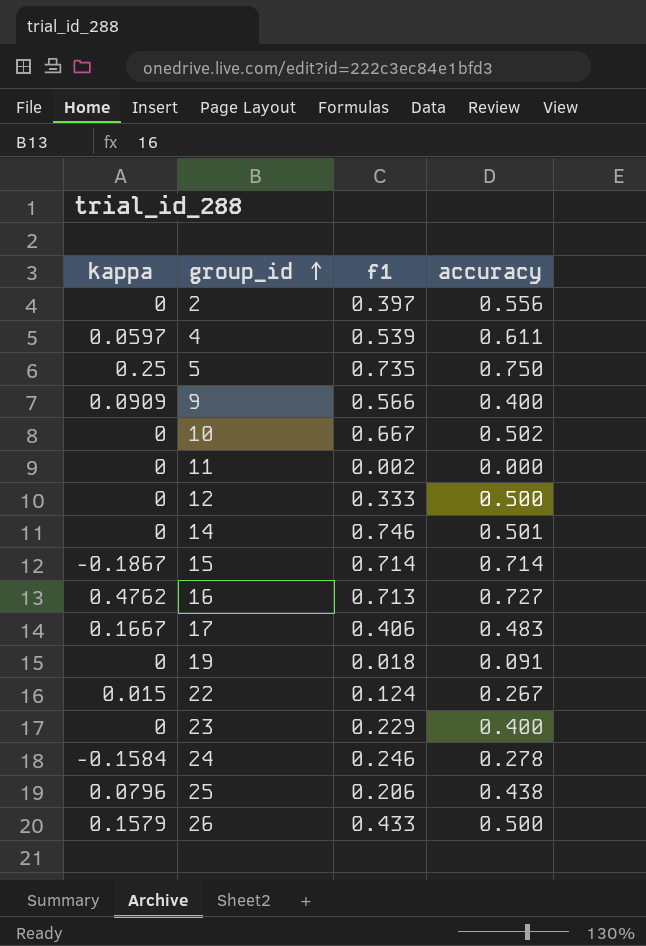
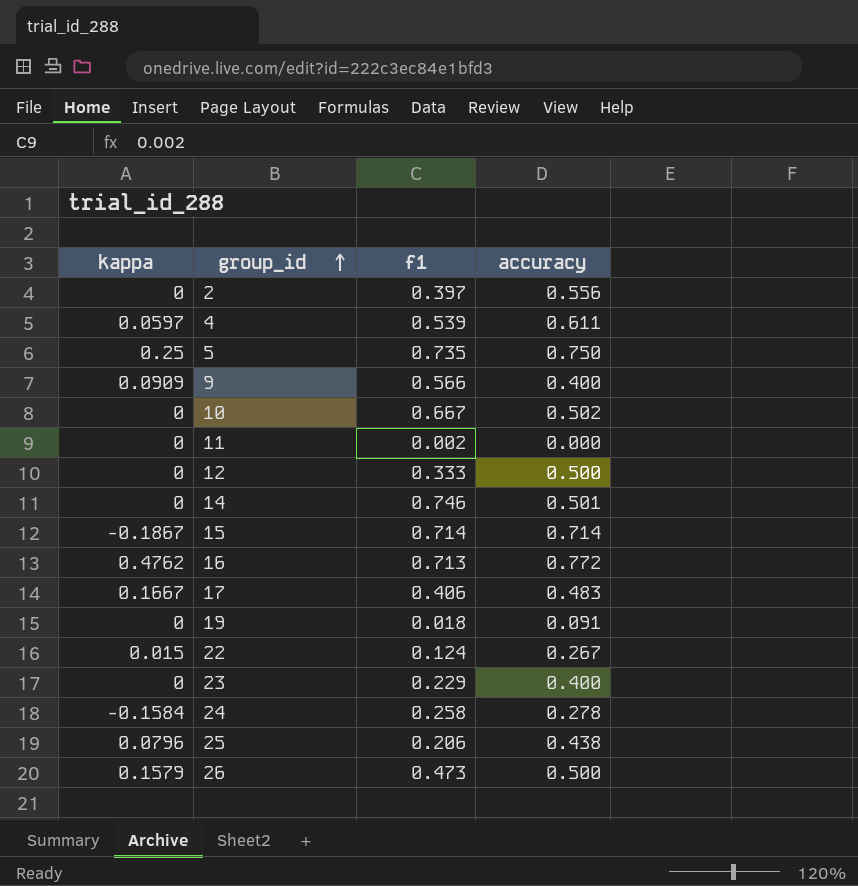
16 | accuracy: 0.727 -> 0.772
24 | f1: 0.246 -> 0.258
26 | f1: 0.433 -> 0.473

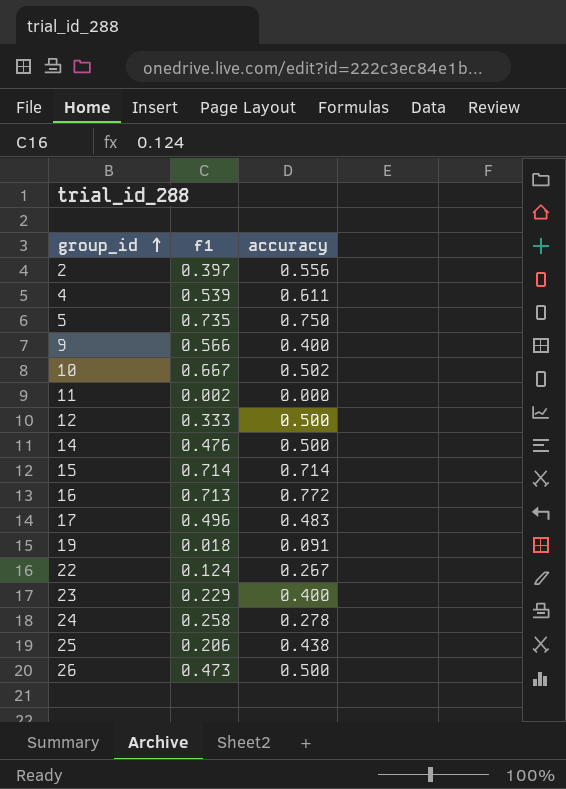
column kappa | position: 1 -> none
14 | f1: 0.746 -> 0.476
14 | accuracy: 0.501 -> 0.500
17 | f1: 0.406 -> 0.496

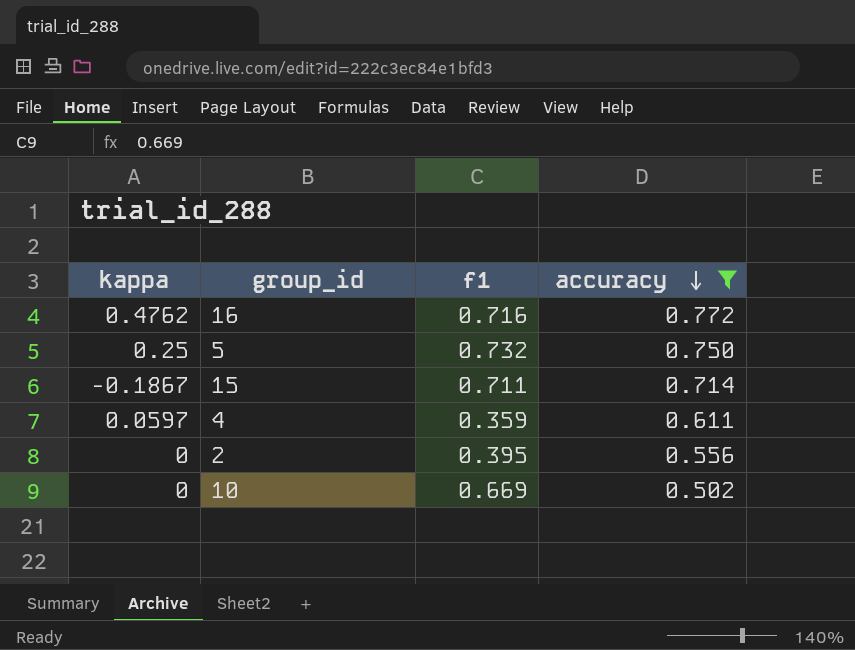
filter: none -> accuracy >= 0.502
row order: group_id ascending -> accuracy descending
column kappa | position: none -> 1
16 | f1: 0.713 -> 0.716
5 | f1: 0.735 -> 0.732
15 | f1: 0.714 -> 0.711
4 | f1: 0.539 -> 0.359
2 | f1: 0.397 -> 0.395
10 | f1: 0.667 -> 0.669

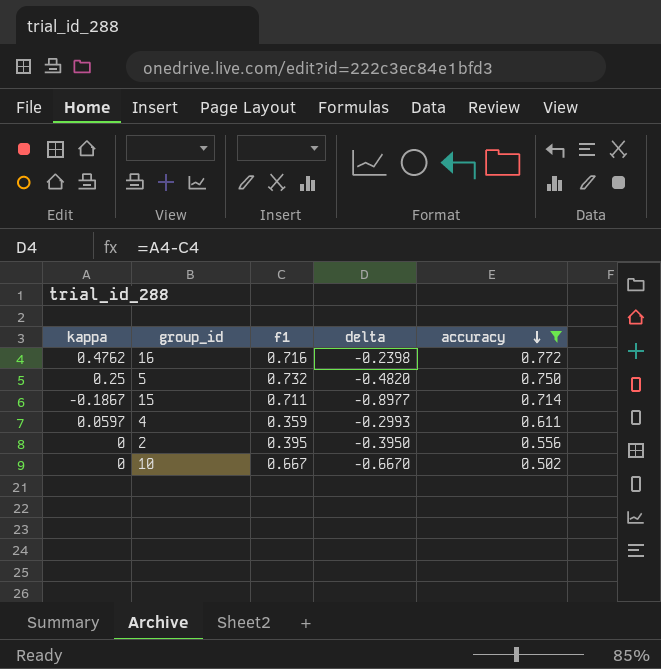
column delta | formula: none -> [kappa] - [f1]
10 | f1: 0.669 -> 0.667

